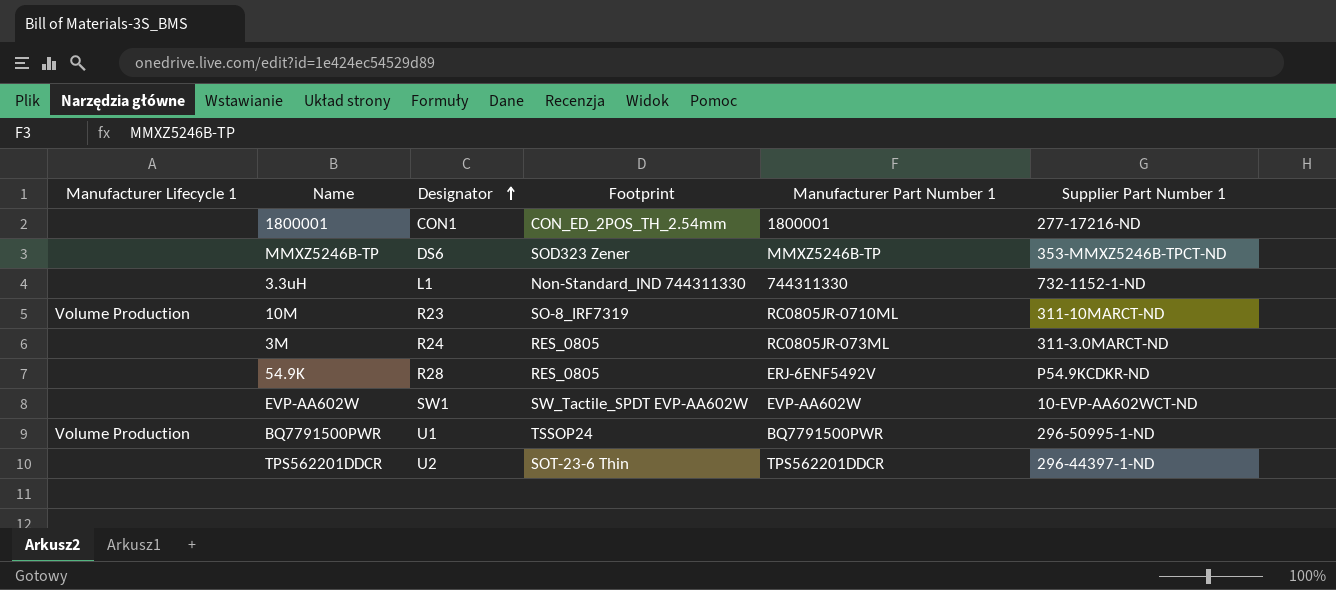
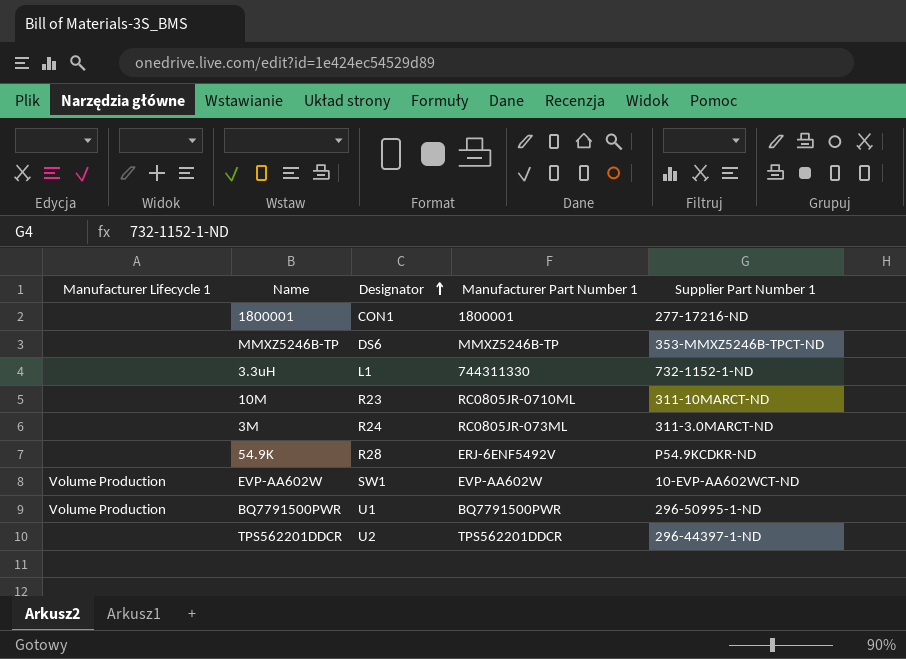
column Footprint | position: 4 -> none
10M | Manufacturer Lifecycle 1: Volume Production -> none
EVP-AA602W | Manufacturer Lifecycle 1: none -> Volume Production

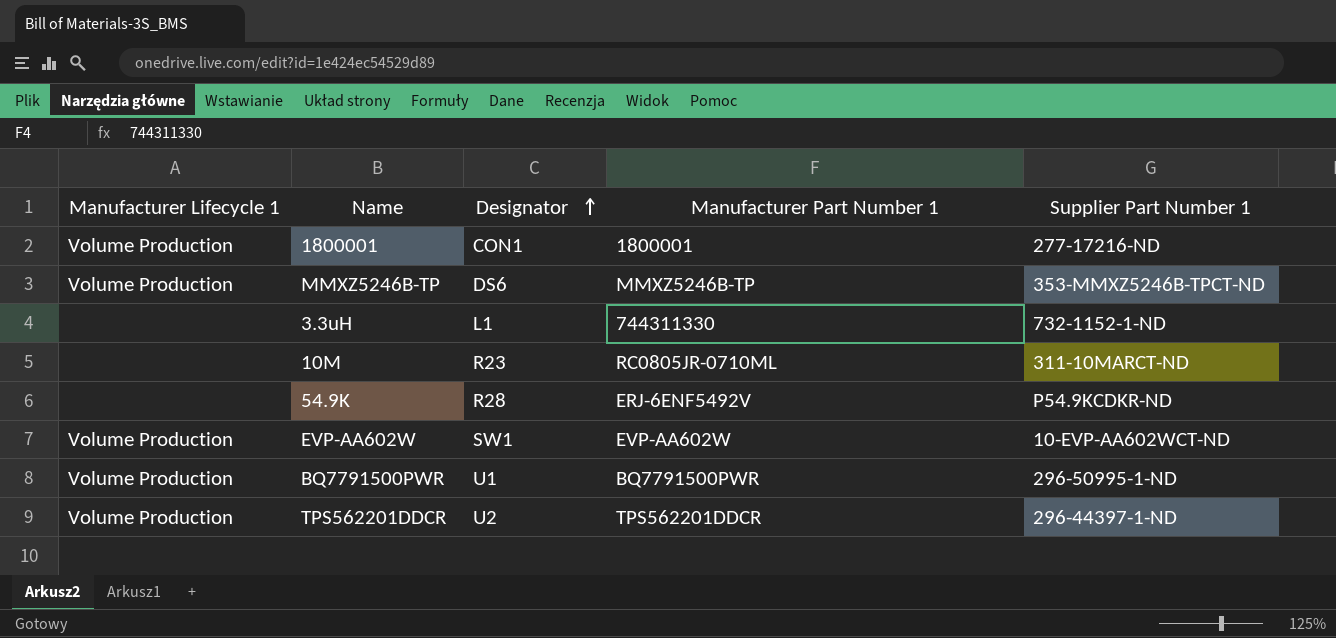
row 3M: none | R24 | RC0805JR-073ML | 311-3.0MARCT-ND -> none
1800001 | Manufacturer Lifecycle 1: none -> Volume Production
MMXZ5246B-TP | Manufacturer Lifecycle 1: none -> Volume Production
TPS562201DDCR | Manufacturer Lifecycle 1: none -> Volume Production

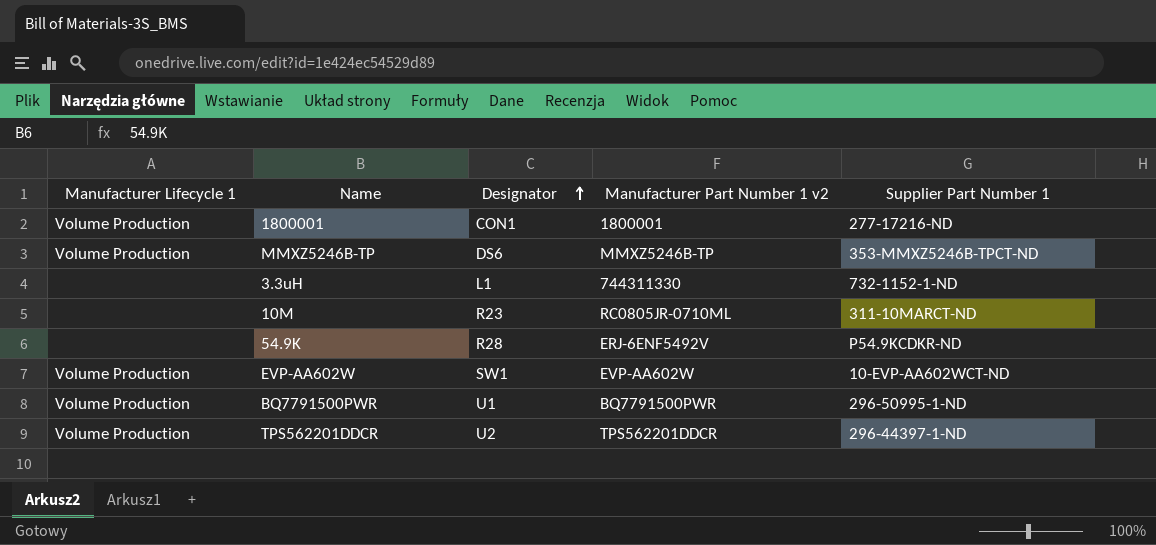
column name: Manufacturer Part Number 1 -> Manufacturer Part Number 1 v2

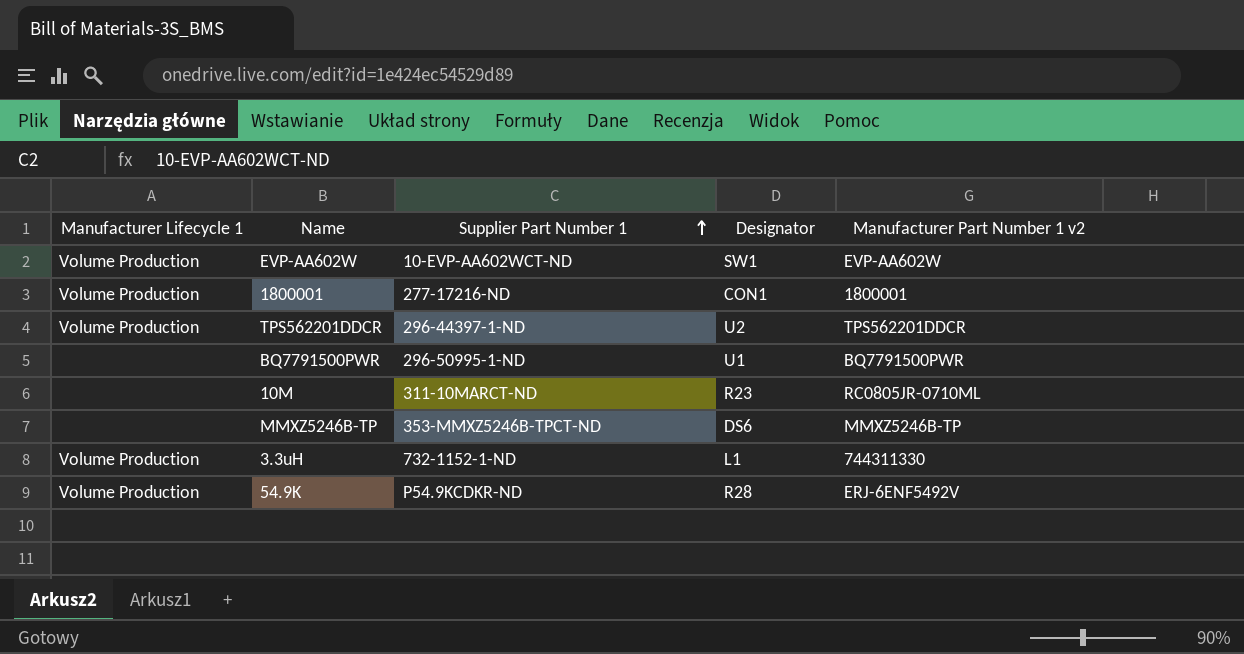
row order: Designator ascending -> Supplier Part Number 1 ascending
column Supplier Part Number 1 | position: 5 -> 3
BQ7791500PWR | Manufacturer Lifecycle 1: Volume Production -> none
MMXZ5246B-TP | Manufacturer Lifecycle 1: Volume Production -> none
3.3uH | Manufacturer Lifecycle 1: none -> Volume Production
54.9K | Manufacturer Lifecycle 1: none -> Volume Production

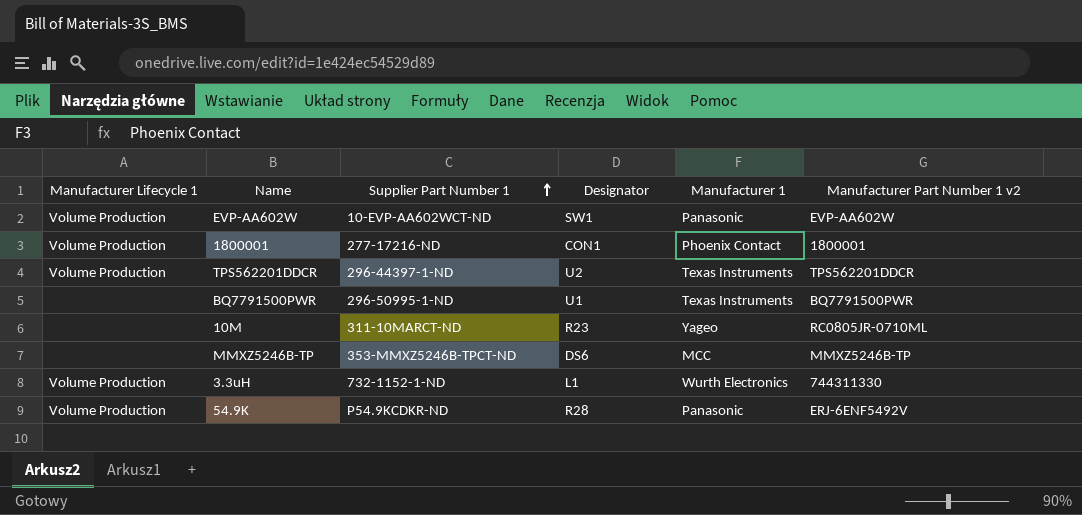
column Manufacturer 1 | position: none -> 5

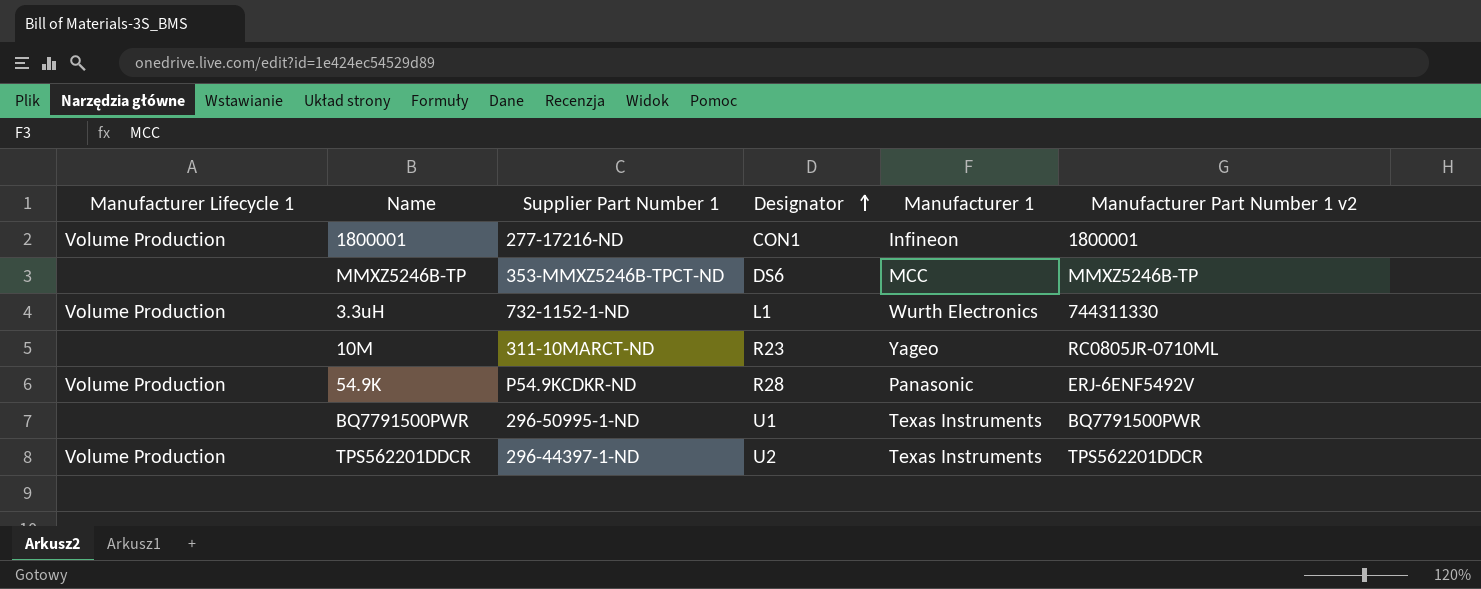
row order: Supplier Part Number 1 ascending -> Designator ascending
row EVP-AA602W: Volume Production | 10-EVP-AA602WCT-ND | SW1 | Panasonic | EVP-AA602W -> none
1800001 | Manufacturer 1: Phoenix Contact -> Infineon

